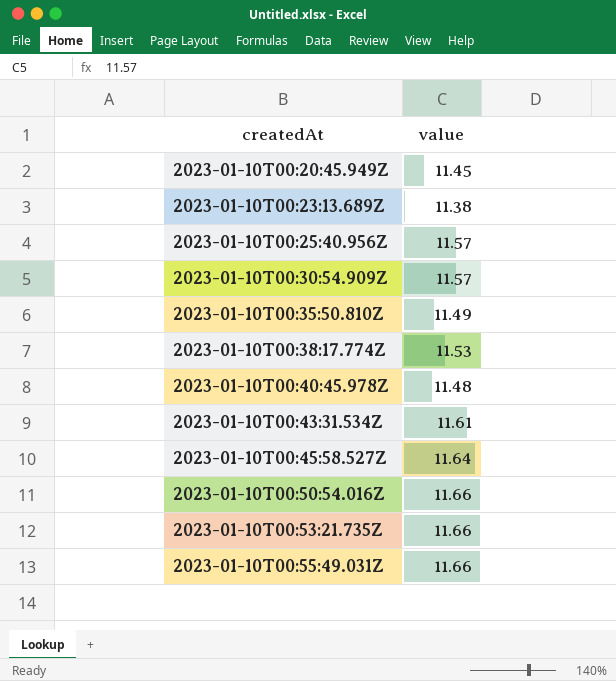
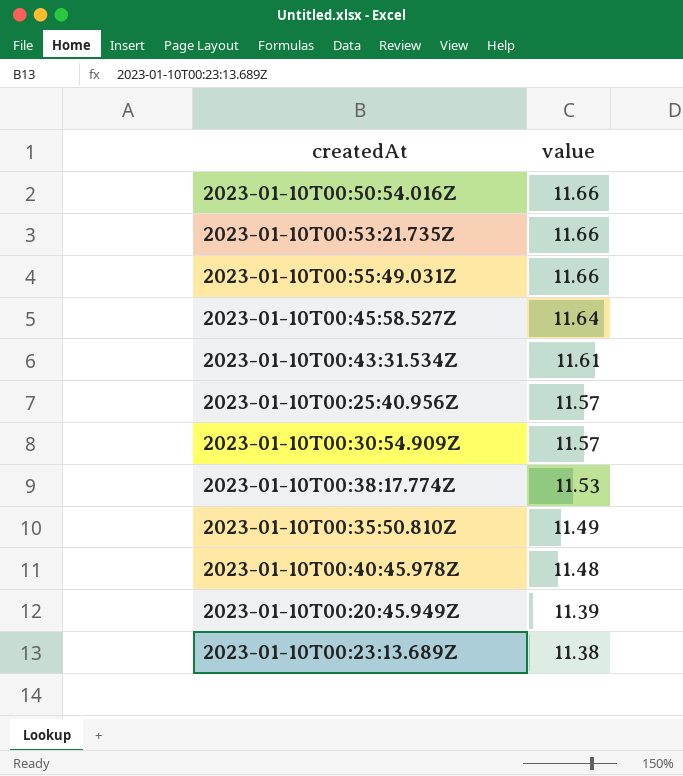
row order: createdAt ascending -> value descending
2023-01-10T00:20:45.949Z | value: 11.45 -> 11.39

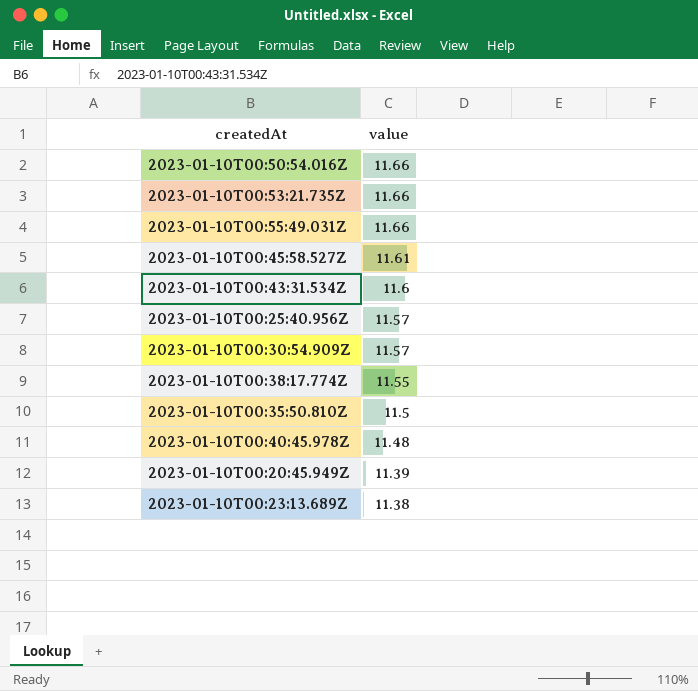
2023-01-10T00:45:58.527Z | value: 11.64 -> 11.61
2023-01-10T00:43:31.534Z | value: 11.61 -> 11.6
2023-01-10T00:38:17.774Z | value: 11.53 -> 11.55
2023-01-10T00:35:50.810Z | value: 11.49 -> 11.5

